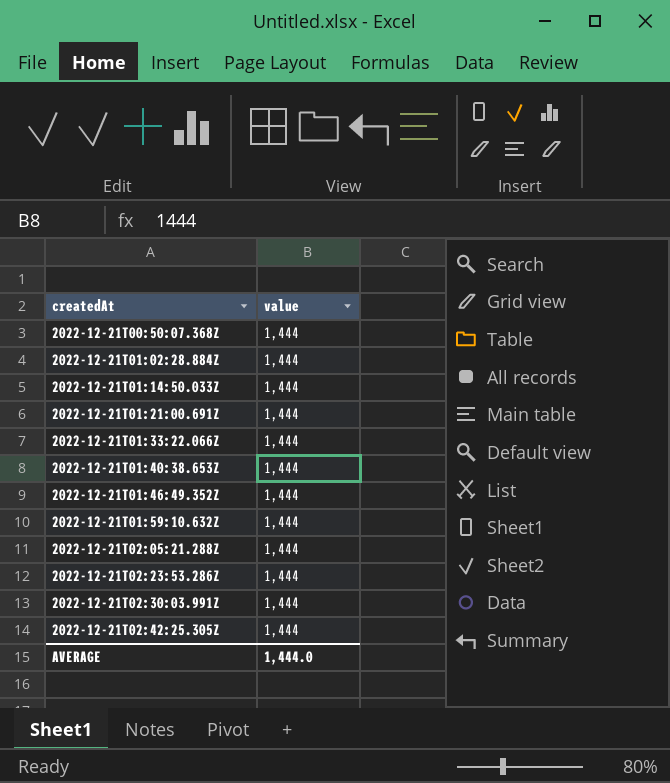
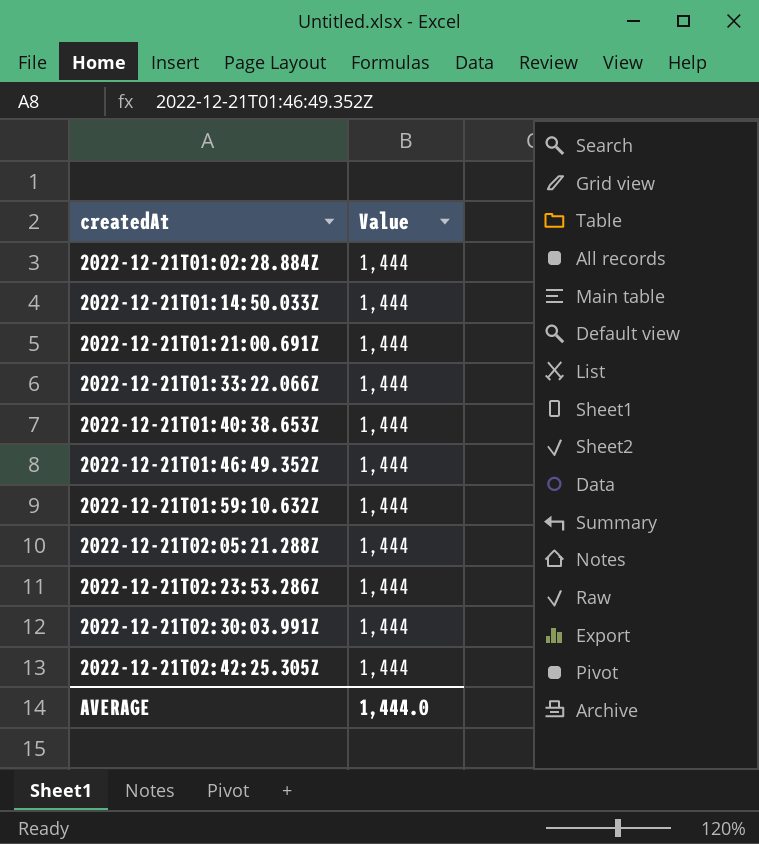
column name: value -> Value
row 2022-12-21T00:50:07.368Z: 1,444 -> none

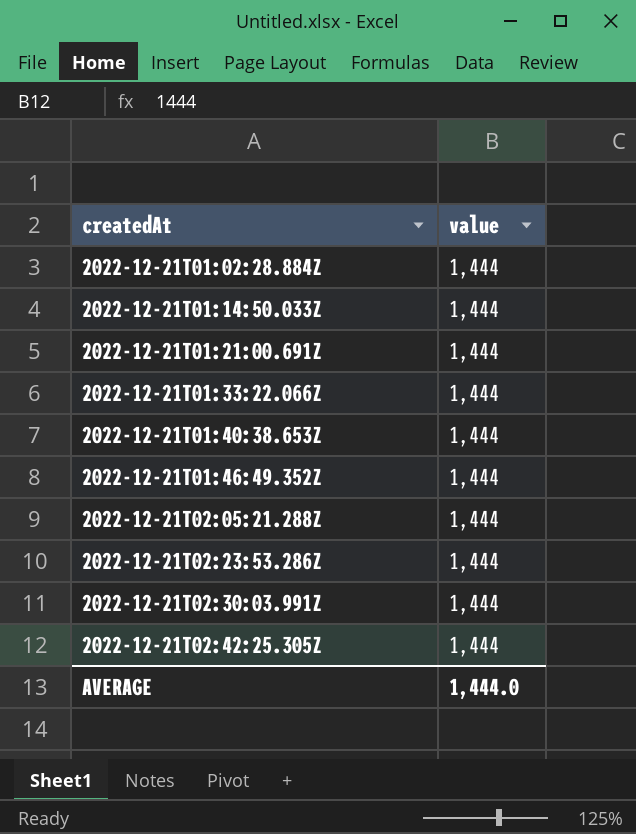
column name: Value -> value
row 2022-12-21T01:59:10.632Z: 1,444 -> none

